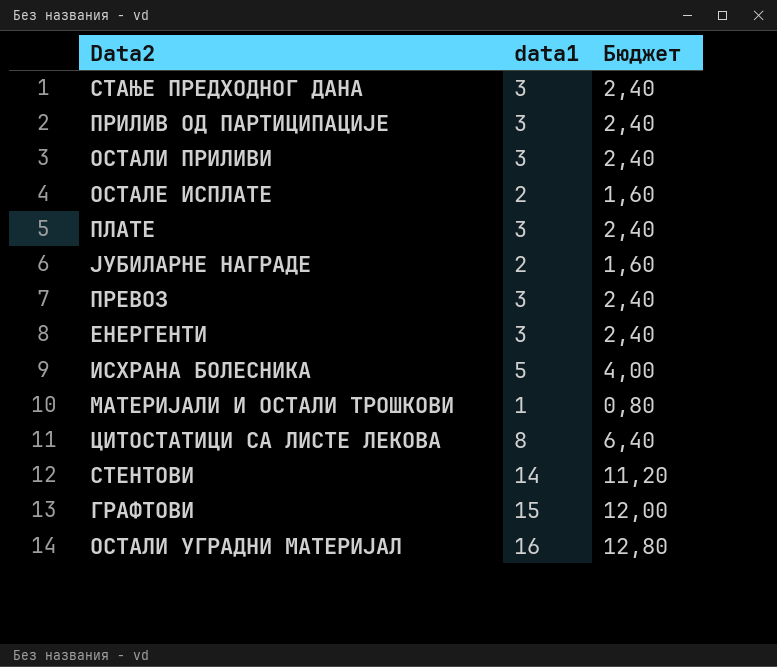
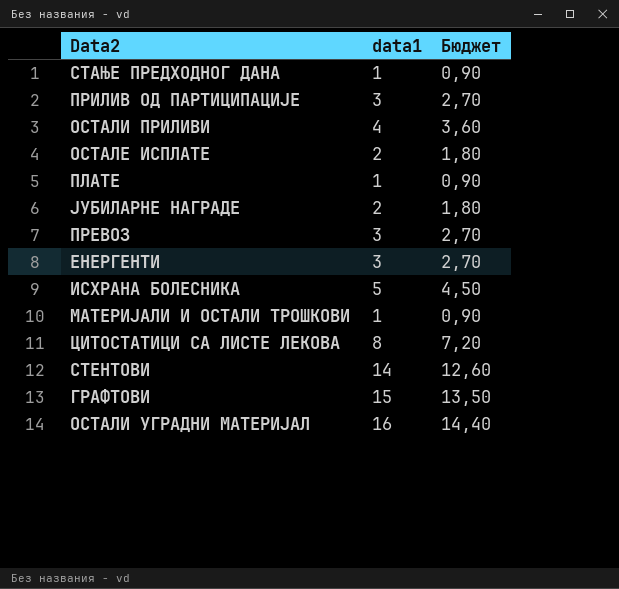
column Бюджет | formula: [data1] * 0,8 -> [data1] * 0,9
СТАЊЕ ПРЕДХОДНОГ ДАНА | data1: 3 -> 1
ОСТАЛИ ПРИЛИВИ | data1: 3 -> 4
ПЛАТЕ | data1: 3 -> 1

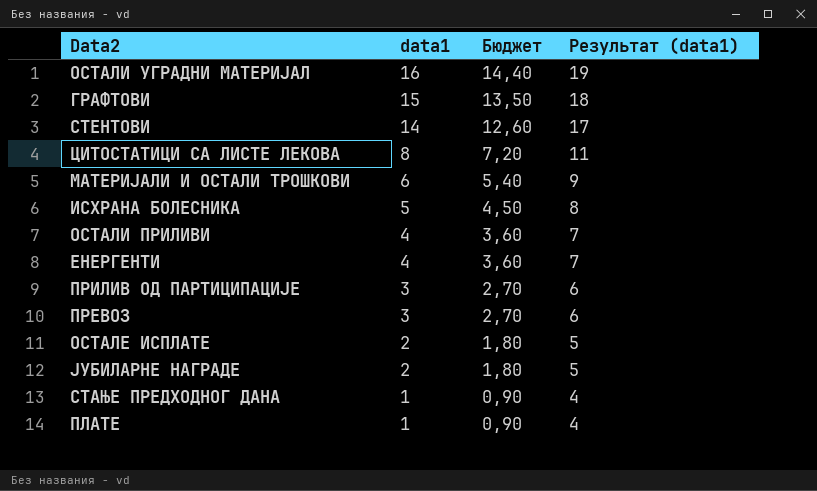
row order: none -> data1 descending
column Результат (data1) | formula: none -> [data1] + 3
МАТЕРИЈАЛИ И ОСТАЛИ ТРОШКОВИ | data1: 1 -> 6
МАТЕРИЈАЛИ И ОСТАЛИ ТРОШКОВИ | Бюджет: 0,90 -> 5,40
ЕНЕРГЕНТИ | data1: 3 -> 4
ЕНЕРГЕНТИ | Бюджет: 2,70 -> 3,60

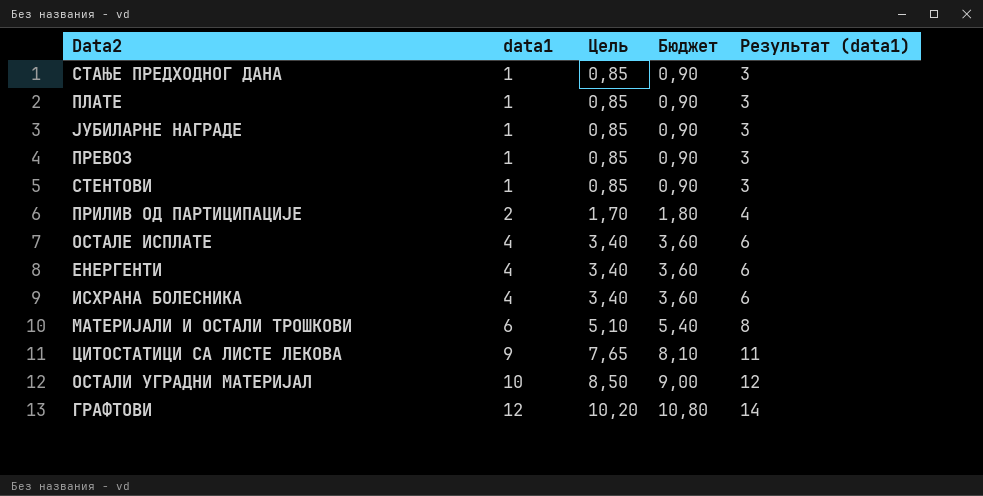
row order: data1 descending -> data1 ascending
column Цель | formula: none -> [data1] * 0,85
column Результат (data1) | formula: [data1] + 3 -> [data1] + 2
row ОСТАЛИ ПРИЛИВИ: 4 | 3,60 | 7 -> none
ЈУБИЛАРНЕ НАГРАДЕ | data1: 2 -> 1
ЈУБИЛАРНЕ НАГРАДЕ | Бюджет: 1,80 -> 0,90
ПРЕВОЗ | data1: 3 -> 1
ПРЕВОЗ | Бюджет: 2,70 -> 0,90
СТЕНТОВИ | data1: 14 -> 1
СТЕНТОВИ | Бюджет: 12,60 -> 0,90
ПРИЛИВ ОД ПАРТИЦИПАЦИЈЕ | data1: 3 -> 2
ПРИЛИВ ОД ПАРТИЦИПАЦИЈЕ | Бюджет: 2,70 -> 1,80
ОСТАЛЕ ИСПЛАТЕ | data1: 2 -> 4
ОСТАЛЕ ИСПЛАТЕ | Бюджет: 1,80 -> 3,60
ИСХРАНА БОЛЕСНИКА | data1: 5 -> 4
ИСХРАНА БОЛЕСНИКА | Бюджет: 4,50 -> 3,60
ЦИТОСТАТИЦИ СА ЛИСТЕ ЛЕКОВА | data1: 8 -> 9
ЦИТОСТАТИЦИ СА ЛИСТЕ ЛЕКОВА | Бюджет: 7,20 -> 8,10
ОСТАЛИ УГРАДНИ МАТЕРИЈАЛ | data1: 16 -> 10
ОСТАЛИ УГРАДНИ МАТЕРИЈАЛ | Бюджет: 14,40 -> 9,00
ГРАФТОВИ | data1: 15 -> 12
ГРАФТОВИ | Бюджет: 13,50 -> 10,80

